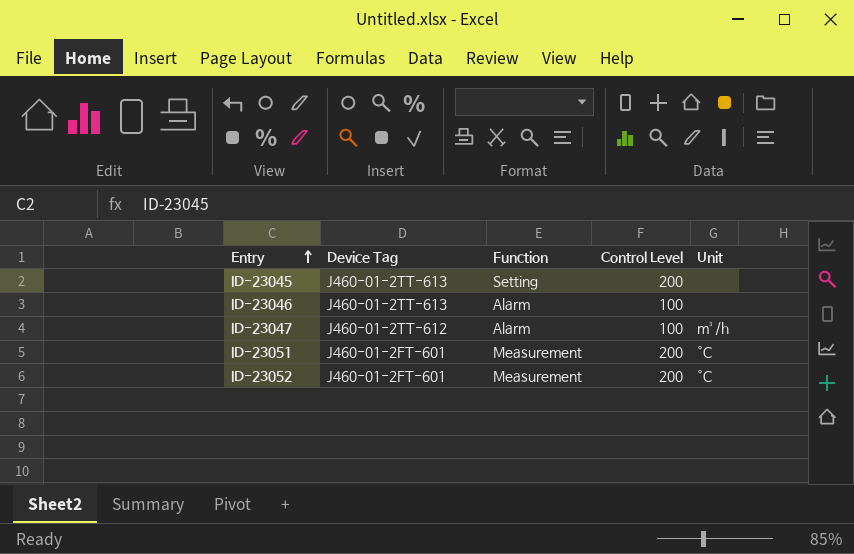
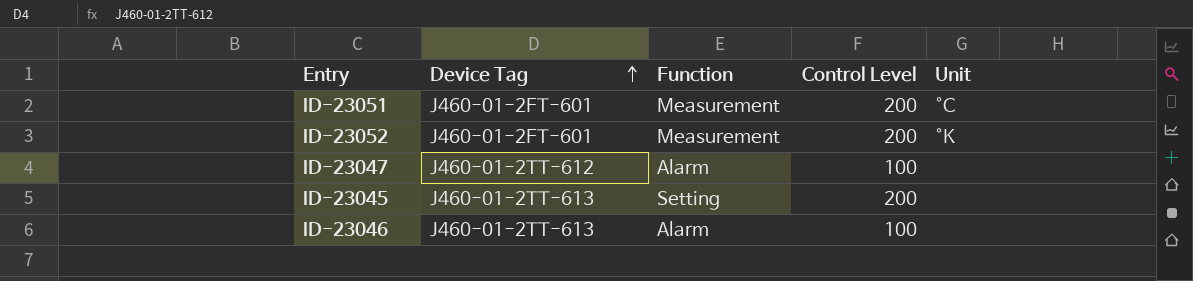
row order: Entry ascending -> Device Tag ascending
ID-23052 | Unit: °C -> °K
ID-23047 | Unit: m³/h -> none

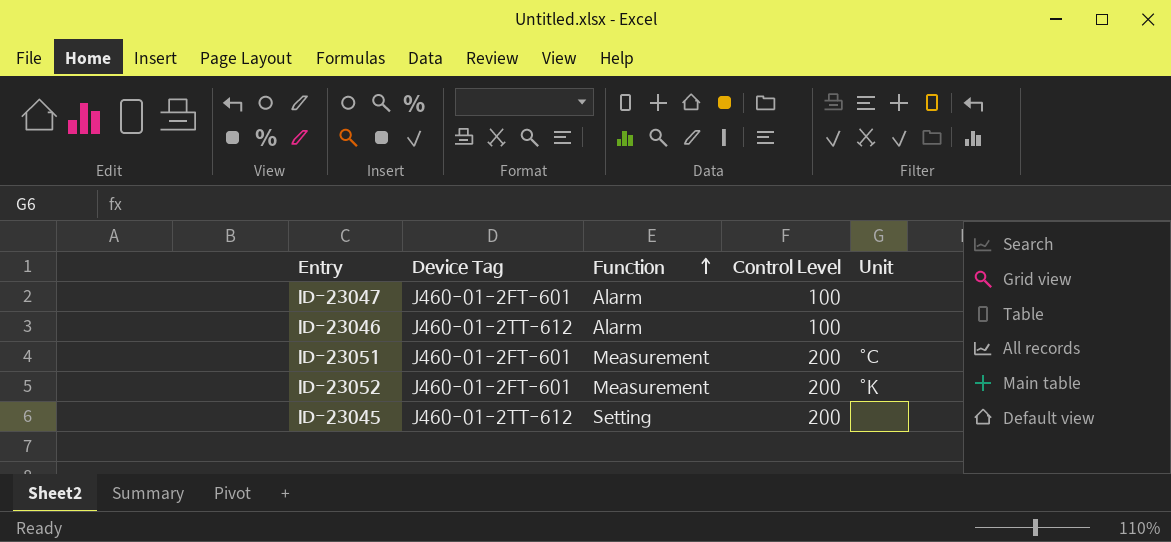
row order: Device Tag ascending -> Function ascending
ID-23047 | Device Tag: J460-01-2TT-612 -> J460-01-2FT-601
ID-23046 | Device Tag: J460-01-2TT-613 -> J460-01-2TT-612
ID-23045 | Device Tag: J460-01-2TT-613 -> J460-01-2TT-612

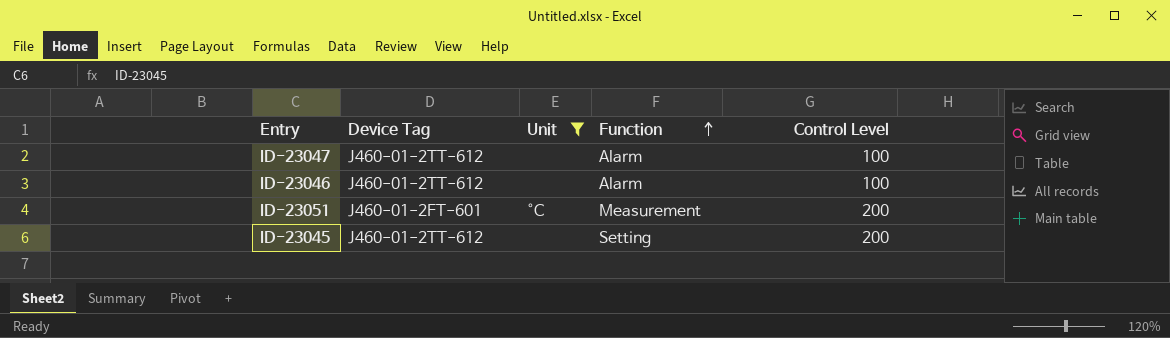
filter: none -> Unit != °K
column Unit | position: 5 -> 3
ID-23047 | Device Tag: J460-01-2FT-601 -> J460-01-2TT-612

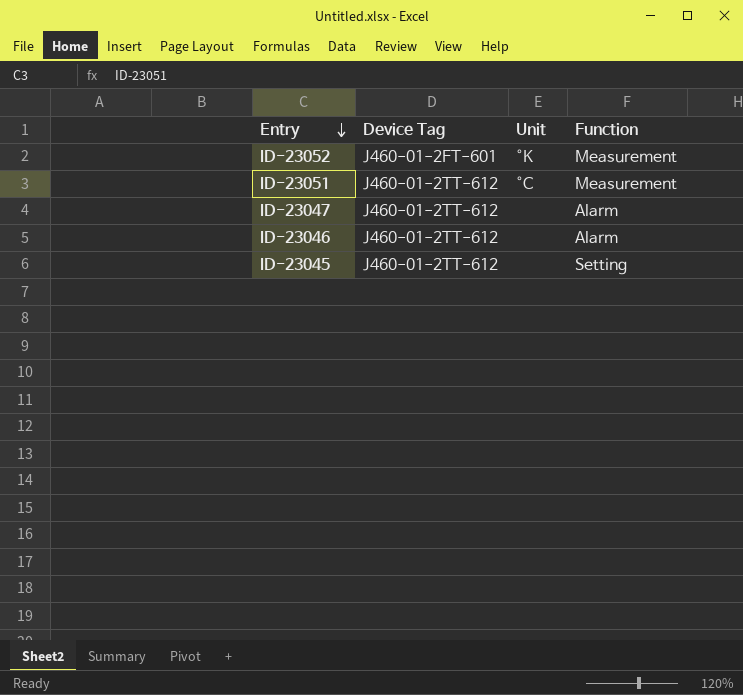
filter: Unit != °K -> none
row order: Function ascending -> Entry descending
column Control Level | position: 5 -> none
ID-23051 | Device Tag: J460-01-2FT-601 -> J460-01-2TT-612

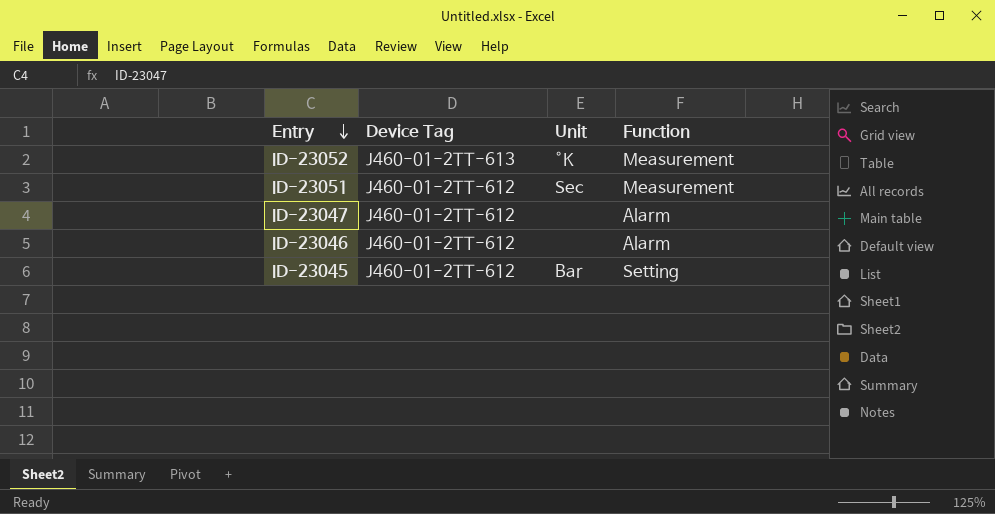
ID-23052 | Device Tag: J460-01-2FT-601 -> J460-01-2TT-613
ID-23051 | Unit: °C -> Sec
ID-23045 | Unit: none -> Bar

